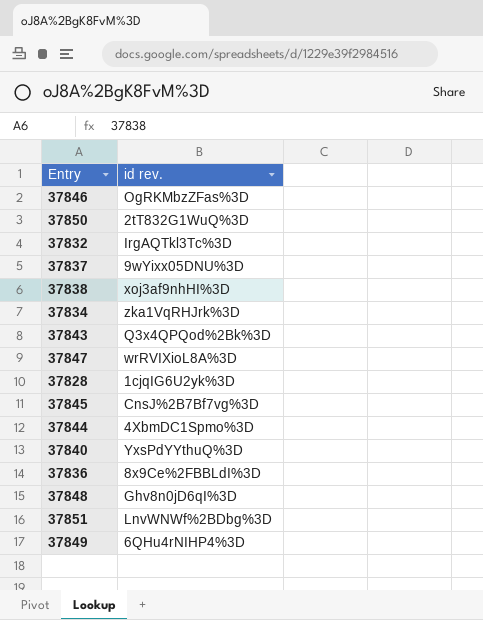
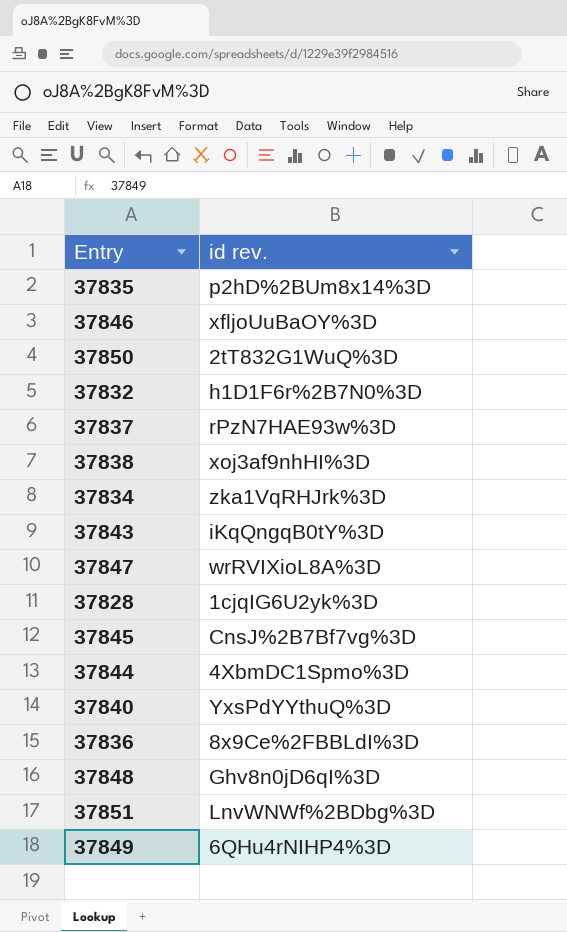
row 37835: none -> p2hD%2BUm8x14%3D
37846 | id rev.: OgRKMbzZFas%3D -> xfljoUuBaOY%3D
37832 | id rev.: IrgAQTkl3Tc%3D -> h1D1F6r%2B7N0%3D
37837 | id rev.: 9wYixx05DNU%3D -> rPzN7HAE93w%3D
37843 | id rev.: Q3x4QPQod%2Bk%3D -> iKqQngqB0tY%3D

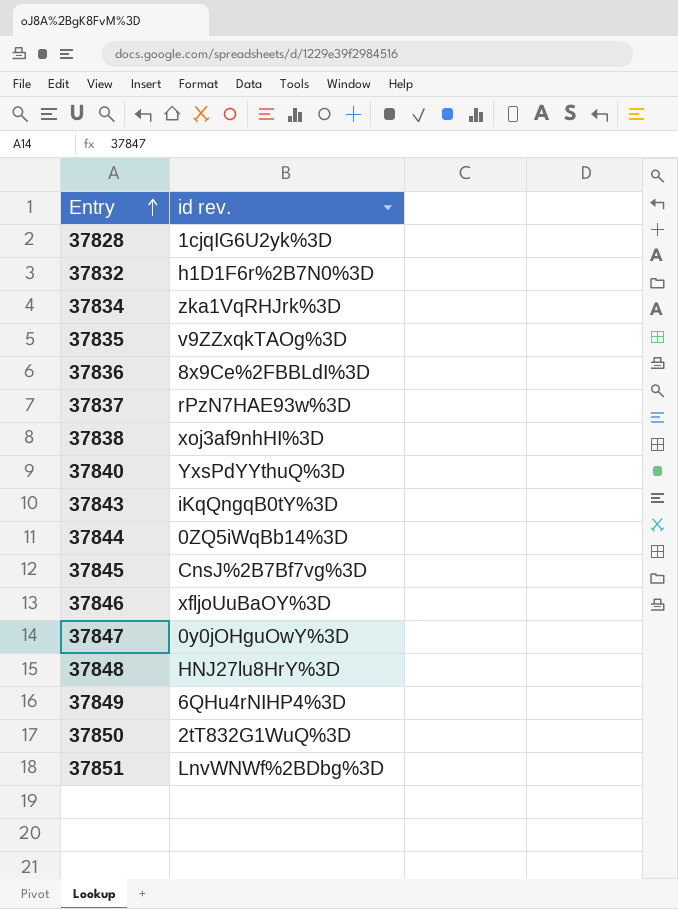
row order: none -> Entry ascending
37835 | id rev.: p2hD%2BUm8x14%3D -> v9ZZxqkTAOg%3D
37844 | id rev.: 4XbmDC1Spmo%3D -> 0ZQ5iWqBb14%3D
37847 | id rev.: wrRVIXioL8A%3D -> 0y0jOHguOwY%3D
37848 | id rev.: Ghv8n0jD6qI%3D -> HNJ27lu8HrY%3D

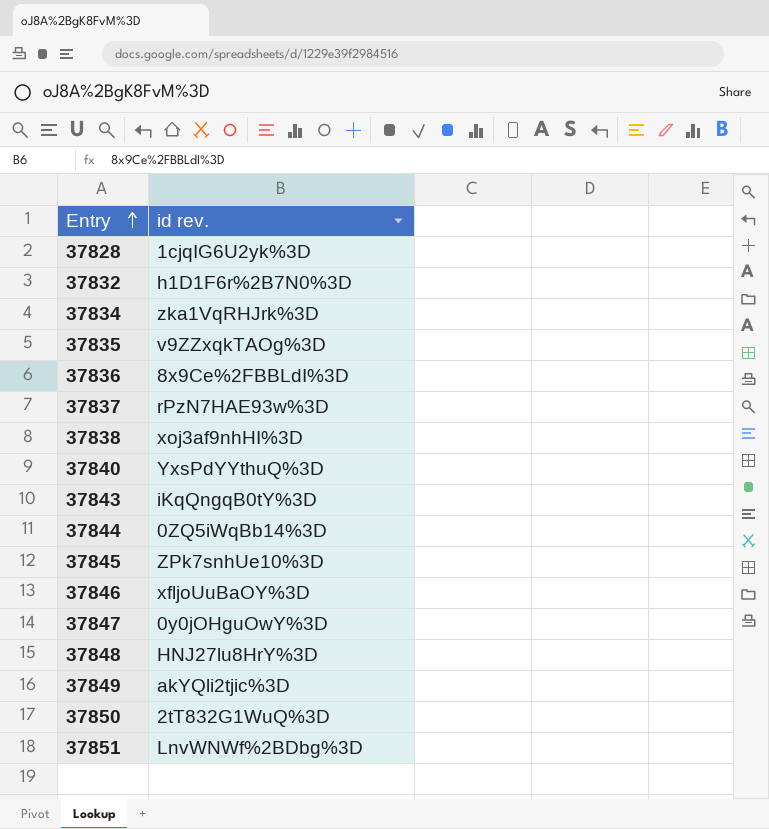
37845 | id rev.: CnsJ%2B7Bf7vg%3D -> ZPk7snhUe10%3D
37849 | id rev.: 6QHu4rNIHP4%3D -> akYQli2tjic%3D

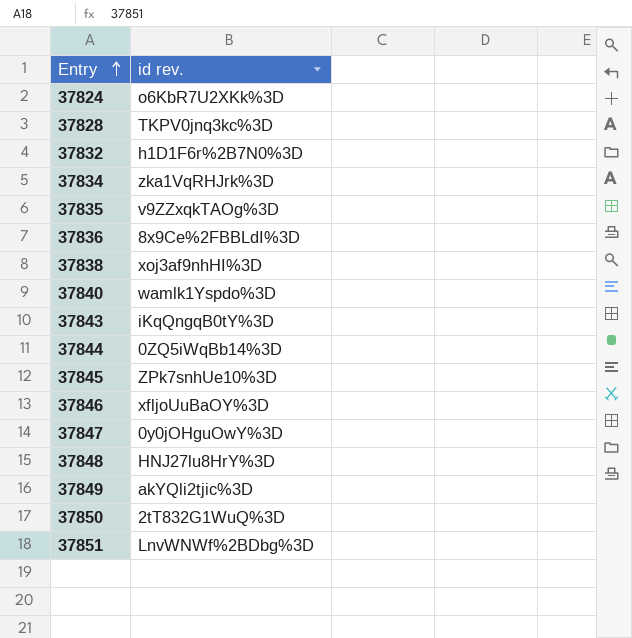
row 37837: rPzN7HAE93w%3D -> none
row 37824: none -> o6KbR7U2XKk%3D
37828 | id rev.: 1cjqIG6U2yk%3D -> TKPV0jnq3kc%3D
37840 | id rev.: YxsPdYYthuQ%3D -> wamlk1Yspdo%3D

